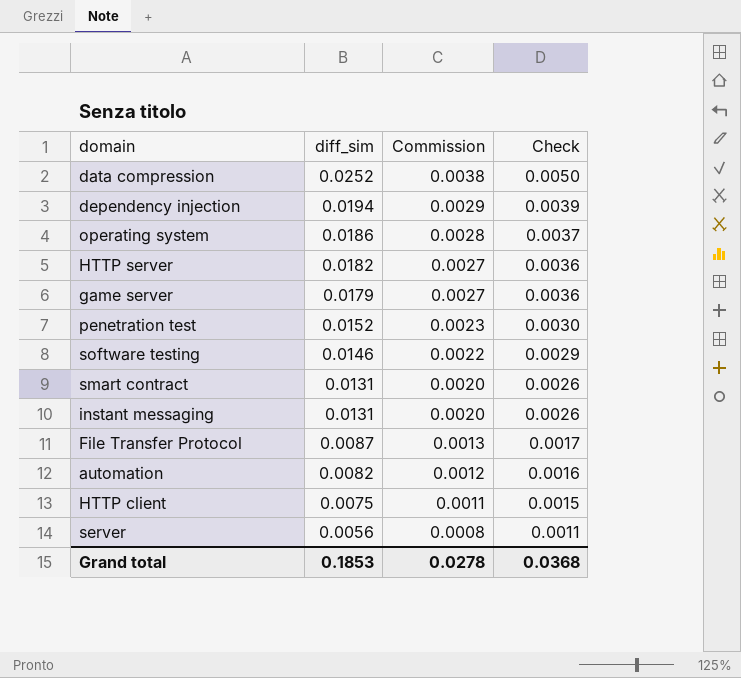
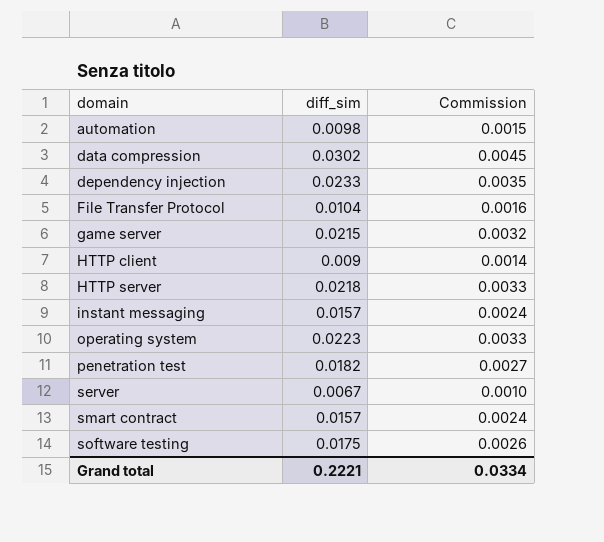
row order: diff_sim descending -> domain ascending
column Check | formula: [diff_sim] * 0.2 -> none
automation | diff_sim: 0.0082 -> 0.0098
automation | Commission: 0.0012 -> 0.0015
data compression | diff_sim: 0.0252 -> 0.0302
data compression | Commission: 0.0038 -> 0.0045
dependency injection | diff_sim: 0.0194 -> 0.0233
dependency injection | Commission: 0.0029 -> 0.0035
File Transfer Protocol | diff_sim: 0.0087 -> 0.0104
File Transfer Protocol | Commission: 0.0013 -> 0.0016
game server | diff_sim: 0.0179 -> 0.0215
game server | Commission: 0.0027 -> 0.0032
HTTP client | diff_sim: 0.0075 -> 0.009
HTTP client | Commission: 0.0011 -> 0.0014
HTTP server | diff_sim: 0.0182 -> 0.0218
HTTP server | Commission: 0.0027 -> 0.0033
instant messaging | diff_sim: 0.0131 -> 0.0157
instant messaging | Commission: 0.0020 -> 0.0024
operating system | diff_sim: 0.0186 -> 0.0223
operating system | Commission: 0.0028 -> 0.0033
penetration test | diff_sim: 0.0152 -> 0.0182
penetration test | Commission: 0.0023 -> 0.0027
server | diff_sim: 0.0056 -> 0.0067
server | Commission: 0.0008 -> 0.0010
smart contract | diff_sim: 0.0131 -> 0.0157
smart contract | Commission: 0.0020 -> 0.0024
software testing | diff_sim: 0.0146 -> 0.0175
software testing | Commission: 0.0022 -> 0.0026
Grand total | diff_sim: 0.1853 -> 0.2221
Grand total | Commission: 0.0278 -> 0.0334

